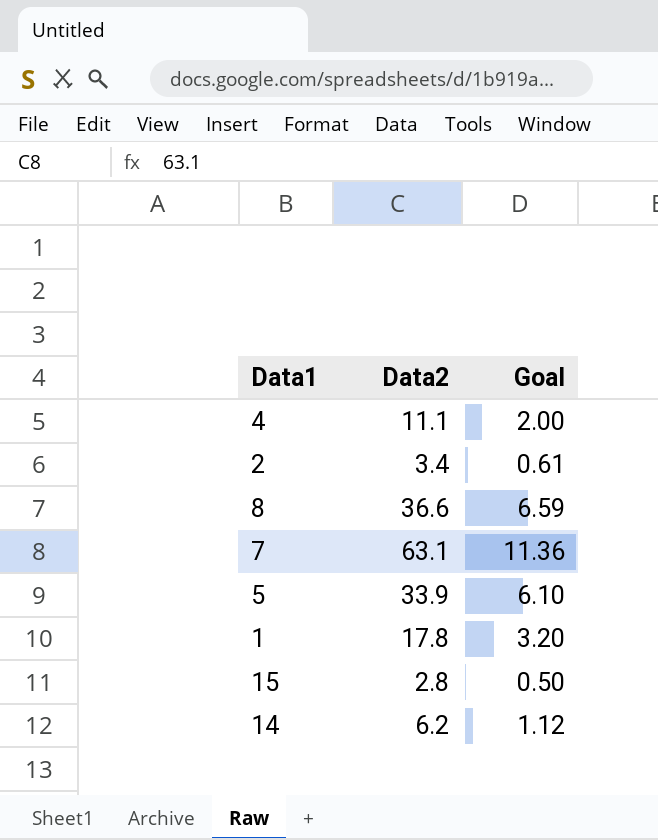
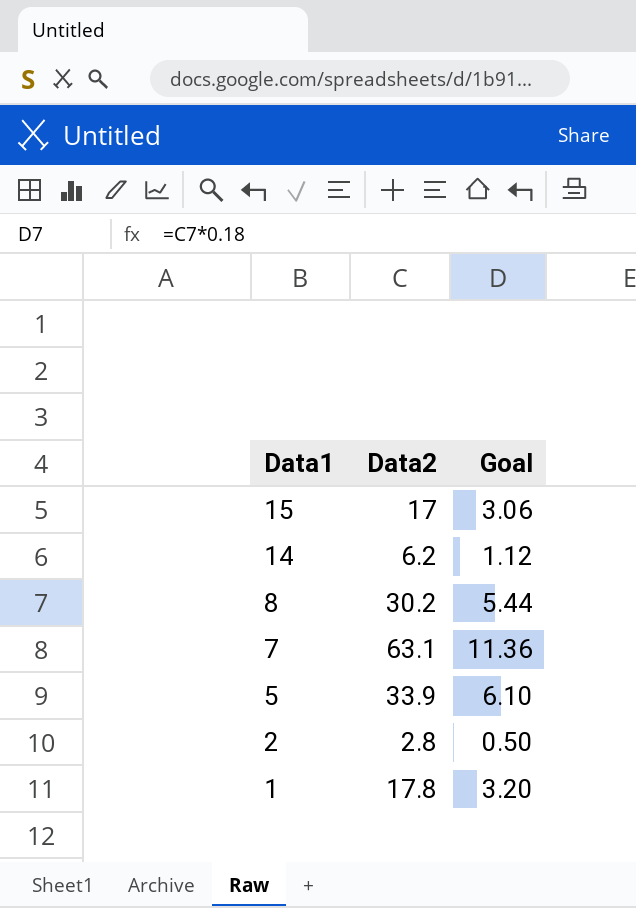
row order: none -> Data1 descending
row 4: 11.1 | 2.00 -> none
15 | Data2: 2.8 -> 17
15 | Goal: 0.50 -> 3.06
8 | Data2: 36.6 -> 30.2
8 | Goal: 6.59 -> 5.44
2 | Data2: 3.4 -> 2.8
2 | Goal: 0.61 -> 0.50

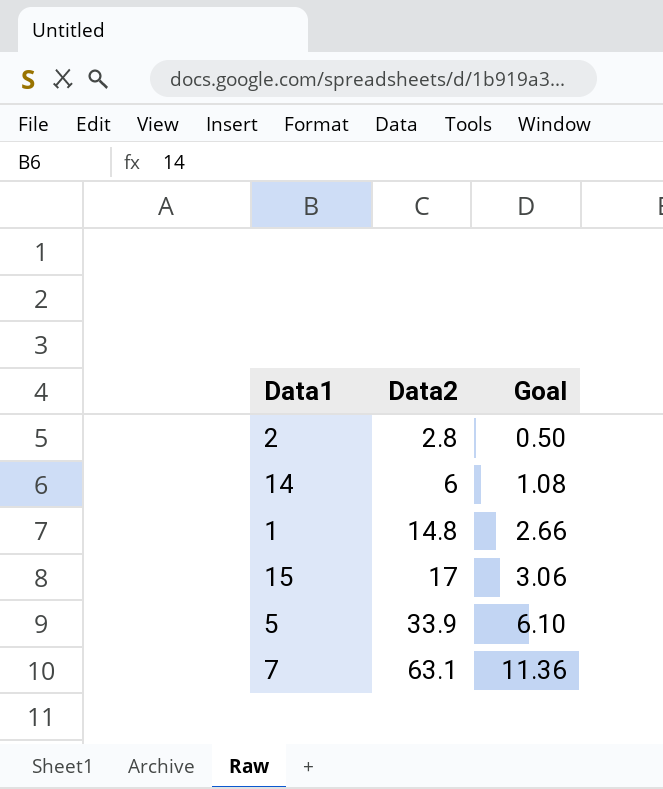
row order: Data1 descending -> Data2 ascending
row 8: 30.2 | 5.44 -> none
14 | Data2: 6.2 -> 6
14 | Goal: 1.12 -> 1.08
1 | Data2: 17.8 -> 14.8
1 | Goal: 3.20 -> 2.66

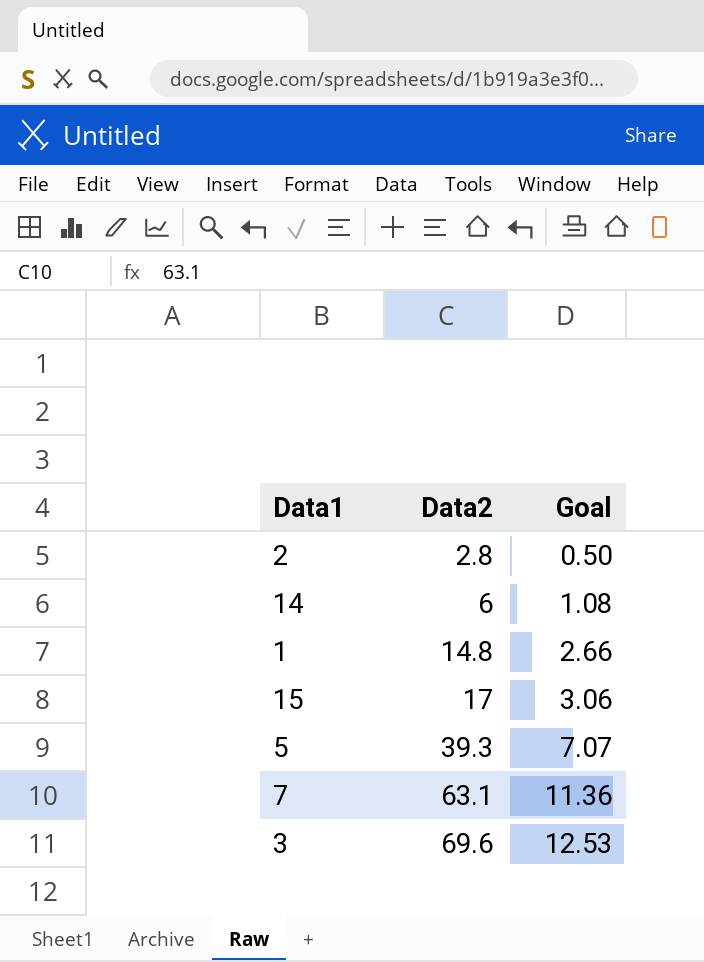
5 | Data2: 33.9 -> 39.3
5 | Goal: 6.10 -> 7.07
row 3: none -> 69.6 | 12.53

